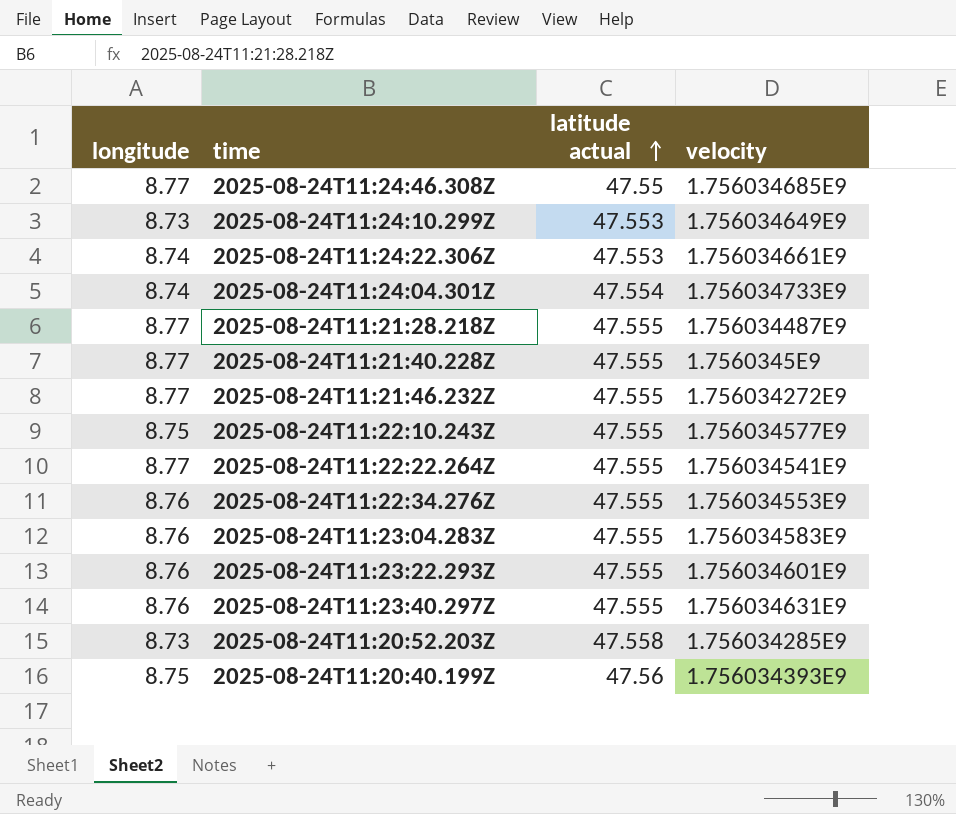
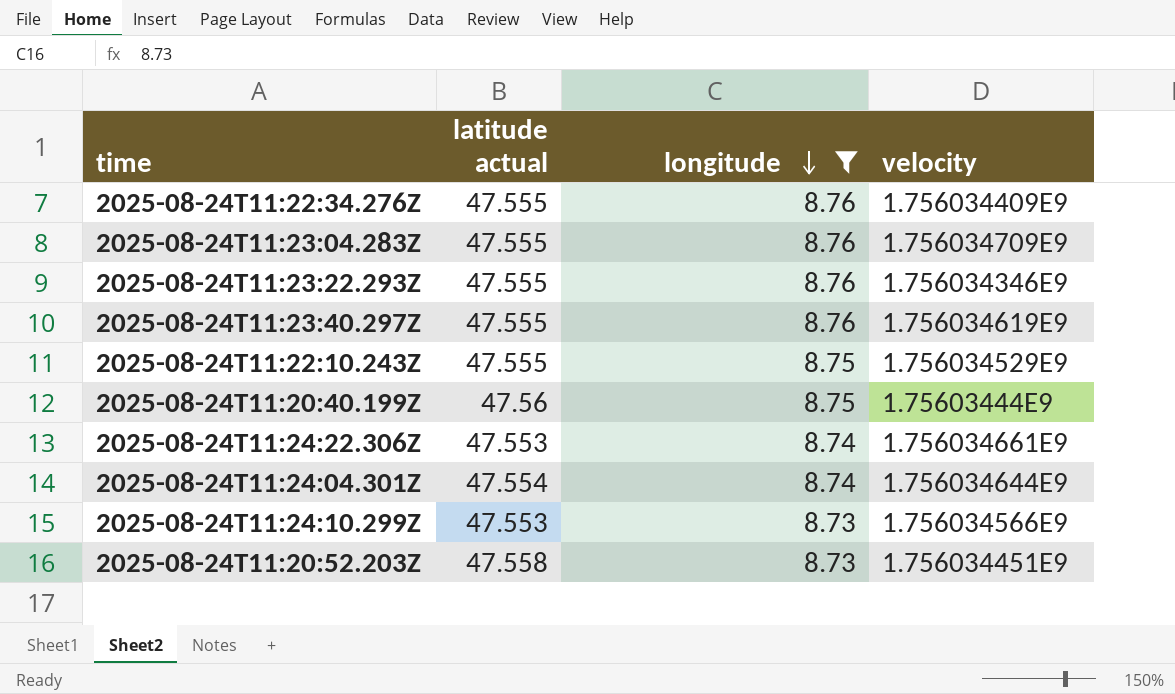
filter: none -> longitude != 8.77
row order: latitude actual ascending -> longitude descending
column longitude | position: 1 -> 3
2025-08-24T11:22:34.276Z | velocity: 1.756034553E9 -> 1.756034409E9
2025-08-24T11:23:04.283Z | velocity: 1.756034583E9 -> 1.756034709E9
2025-08-24T11:23:22.293Z | velocity: 1.756034601E9 -> 1.756034346E9
2025-08-24T11:23:40.297Z | velocity: 1.756034631E9 -> 1.756034619E9
2025-08-24T11:22:10.243Z | velocity: 1.756034577E9 -> 1.756034529E9
2025-08-24T11:20:40.199Z | velocity: 1.756034393E9 -> 1.75603444E9
2025-08-24T11:24:04.301Z | velocity: 1.756034733E9 -> 1.756034644E9
2025-08-24T11:24:10.299Z | velocity: 1.756034649E9 -> 1.756034566E9
2025-08-24T11:20:52.203Z | velocity: 1.756034285E9 -> 1.756034451E9

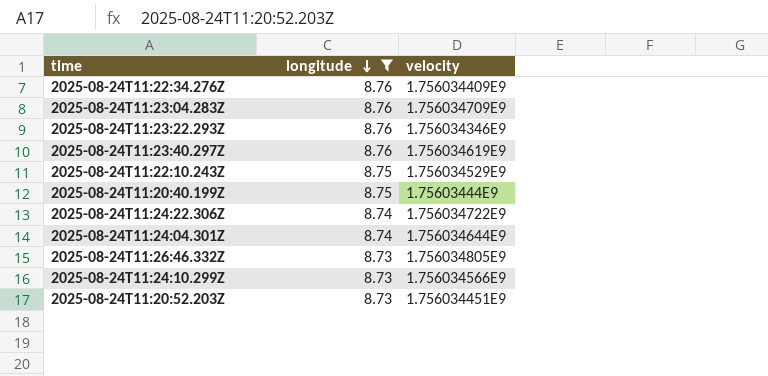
column latitude actual | position: 2 -> none
2025-08-24T11:24:22.306Z | velocity: 1.756034661E9 -> 1.756034722E9
row 2025-08-24T11:26:46.332Z: none -> 8.73 | 1.756034805E9

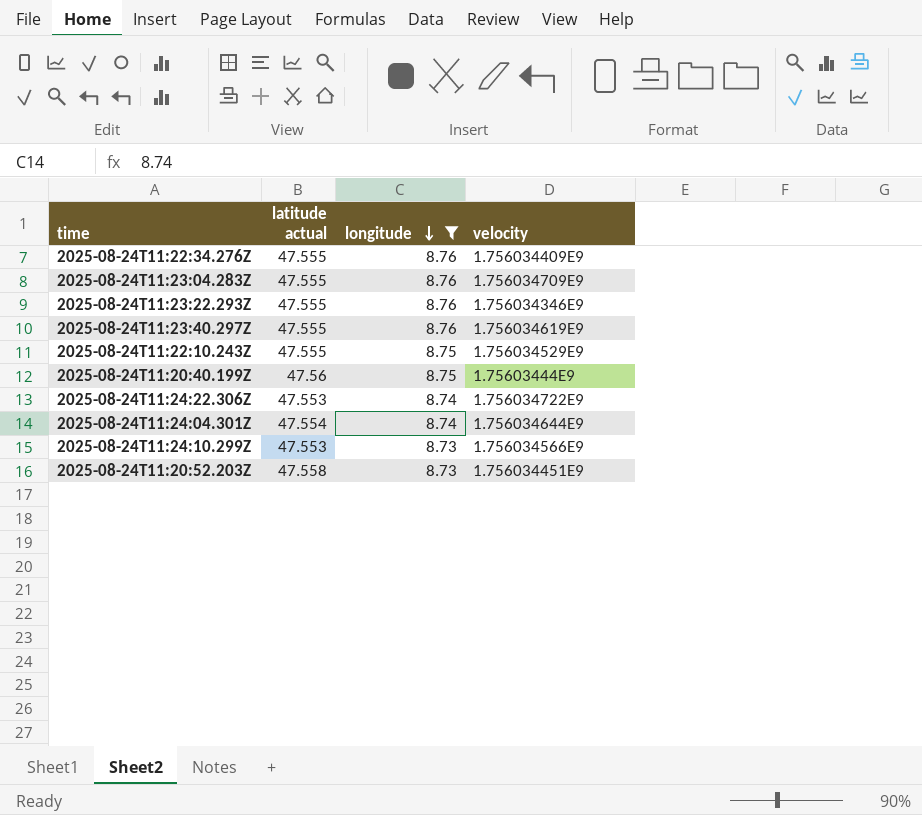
column latitude actual | position: none -> 2
row 2025-08-24T11:26:46.332Z: 8.73 | 1.756034805E9 -> none

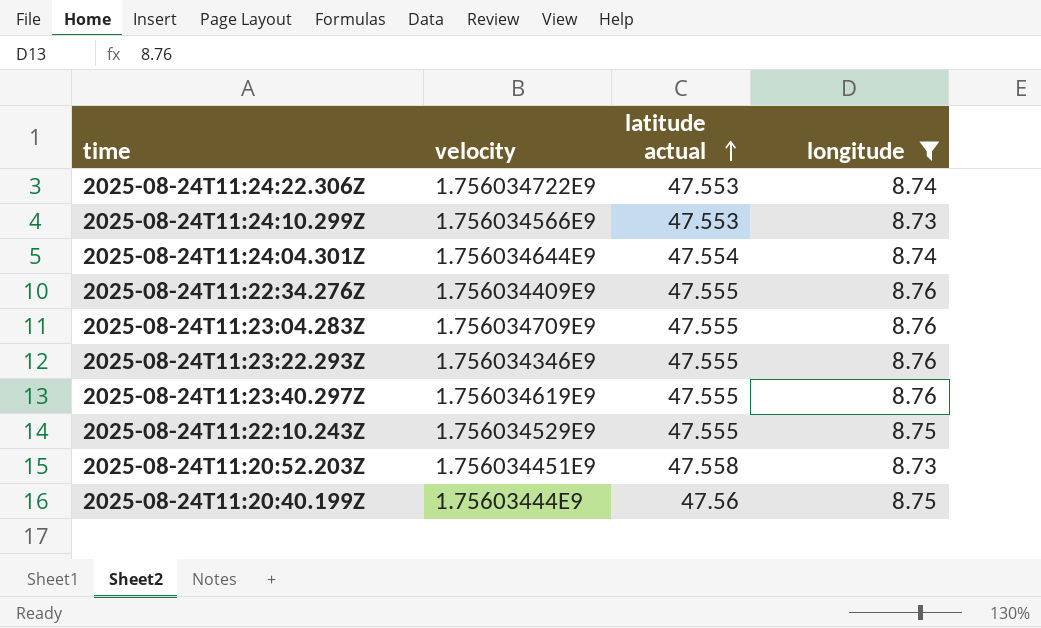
row order: longitude descending -> latitude actual ascending
column velocity | position: 4 -> 2

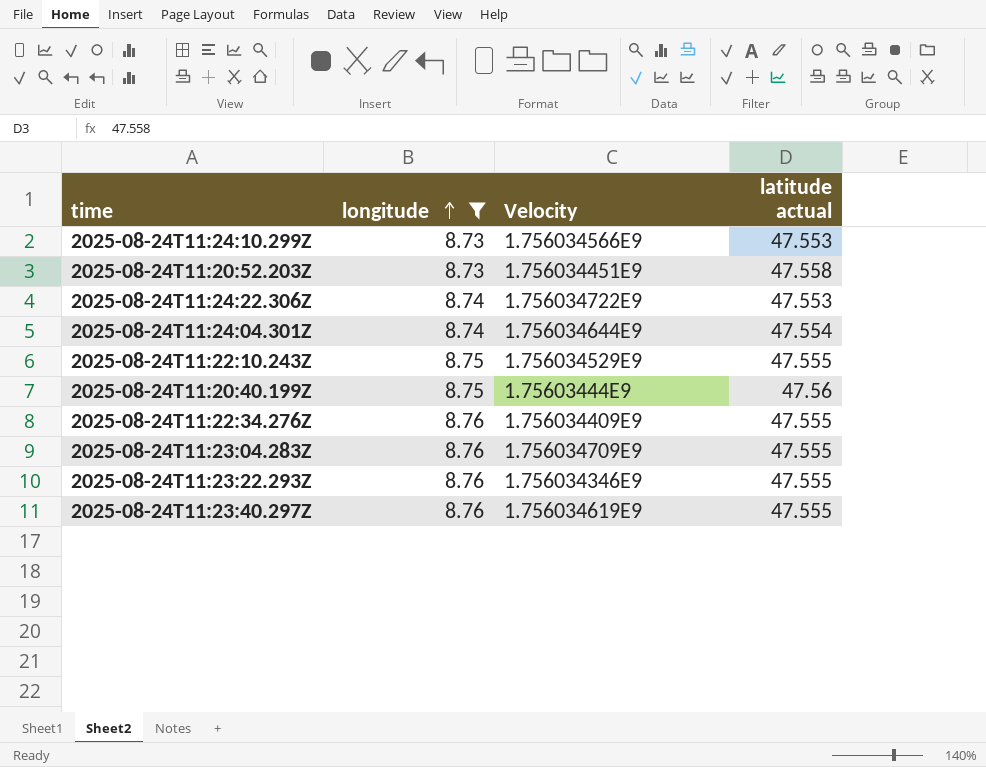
row order: latitude actual ascending -> longitude ascending
column longitude | position: 4 -> 2
column name: velocity -> Velocity

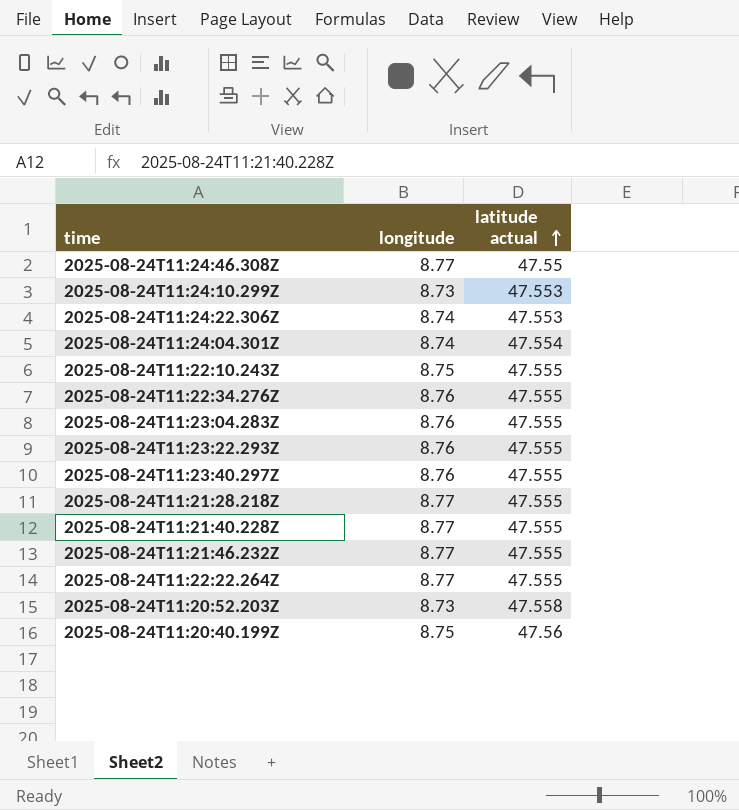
filter: longitude != 8.77 -> none
row order: longitude ascending -> latitude actual ascending
column Velocity | position: 3 -> none

